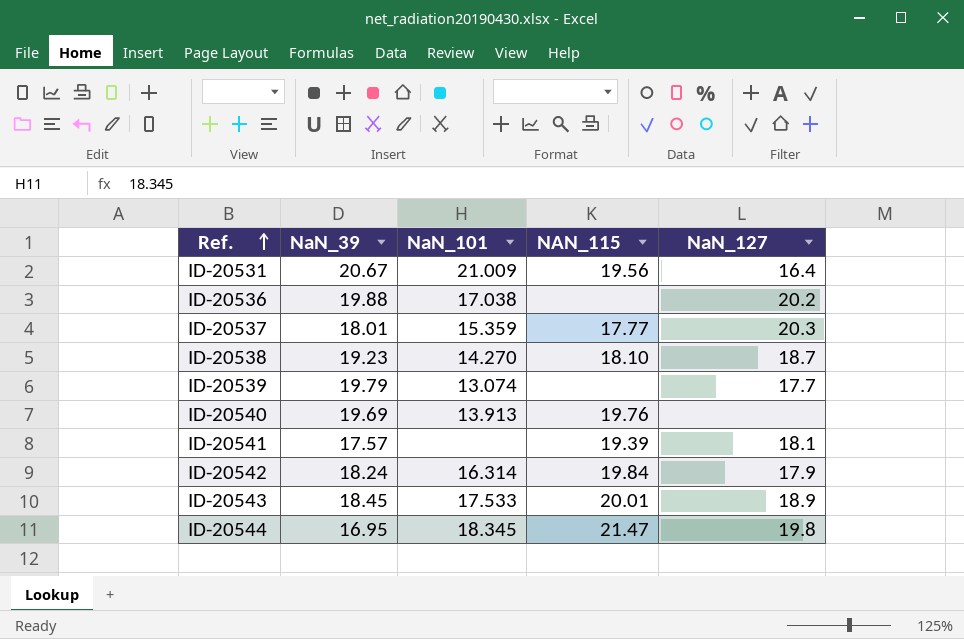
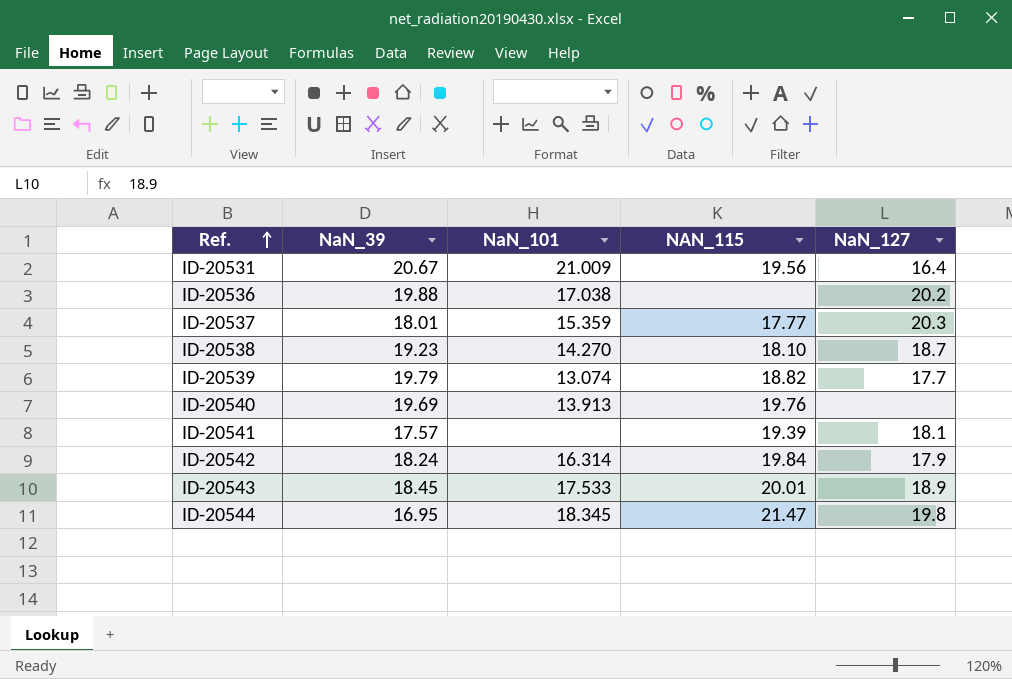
ID-20539 | NAN_115: none -> 18.82

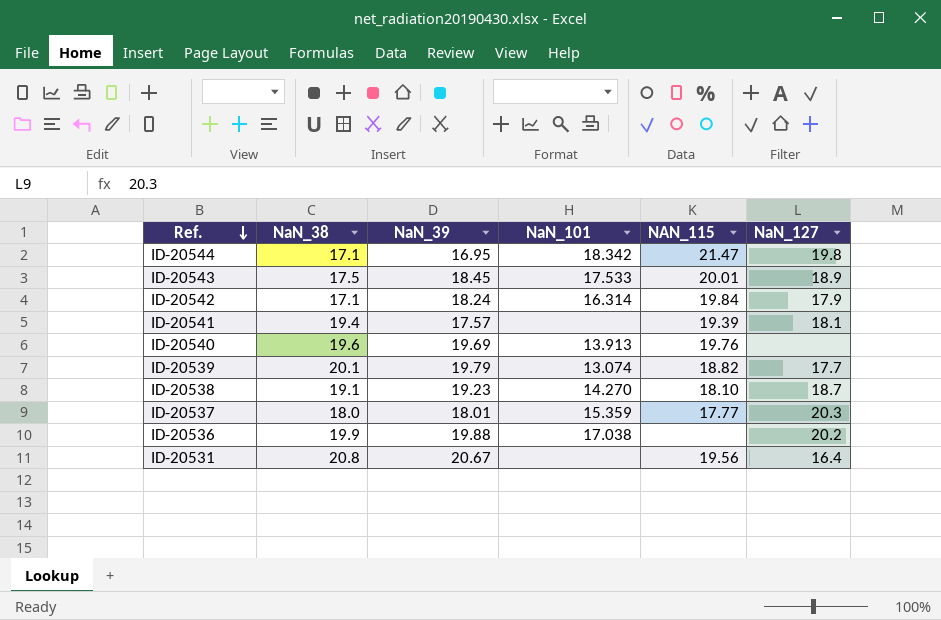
row order: Ref. ascending -> Ref. descending
column NaN_38 | position: none -> 2
ID-20544 | NaN_101: 18.345 -> 18.342
ID-20531 | NaN_101: 21.009 -> none

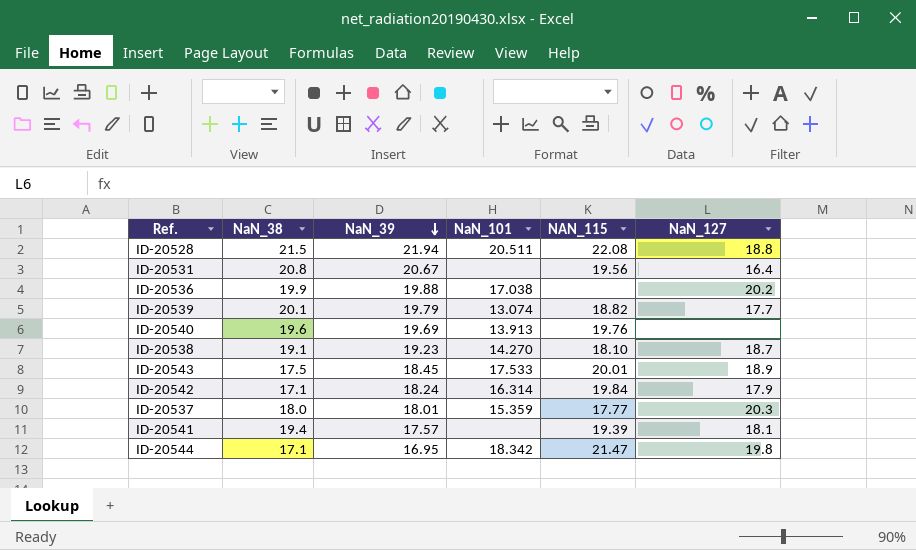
row order: Ref. descending -> NaN_39 descending
row ID-20528: none -> 21.5 | 21.94 | 20.511 | 22.08 | 18.8

